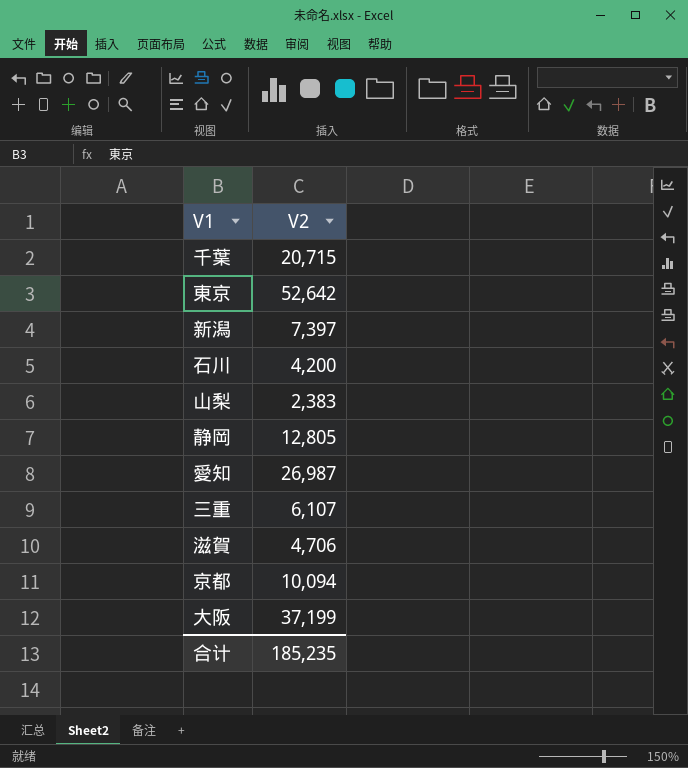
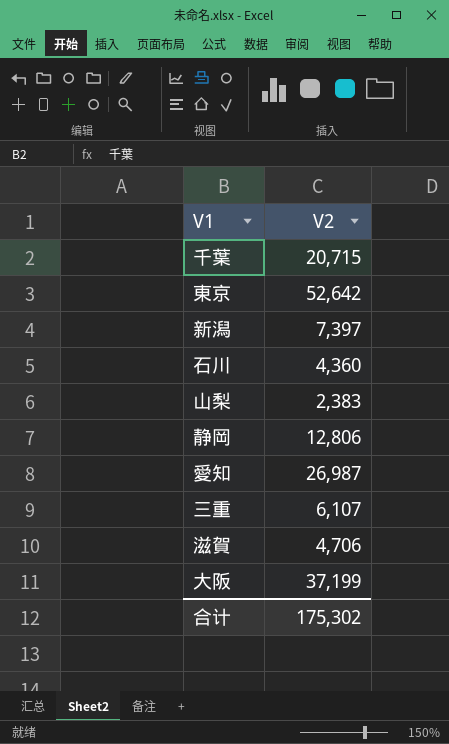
row 京都: 10,094 -> none
石川 | V2: 4,200 -> 4,360
静岡 | V2: 12,805 -> 12,806
合计 | V2: 185,235 -> 175,302

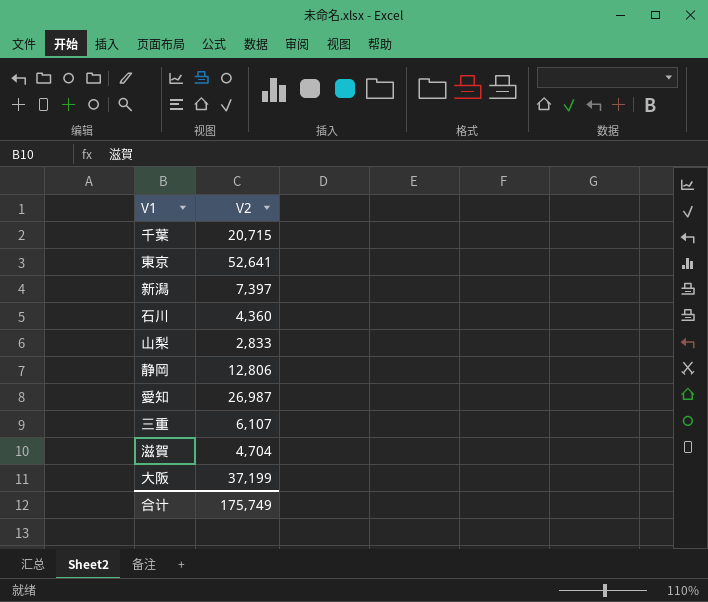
東京 | V2: 52,642 -> 52,641
山梨 | V2: 2,383 -> 2,833
滋賀 | V2: 4,706 -> 4,704
合计 | V2: 175,302 -> 175,749

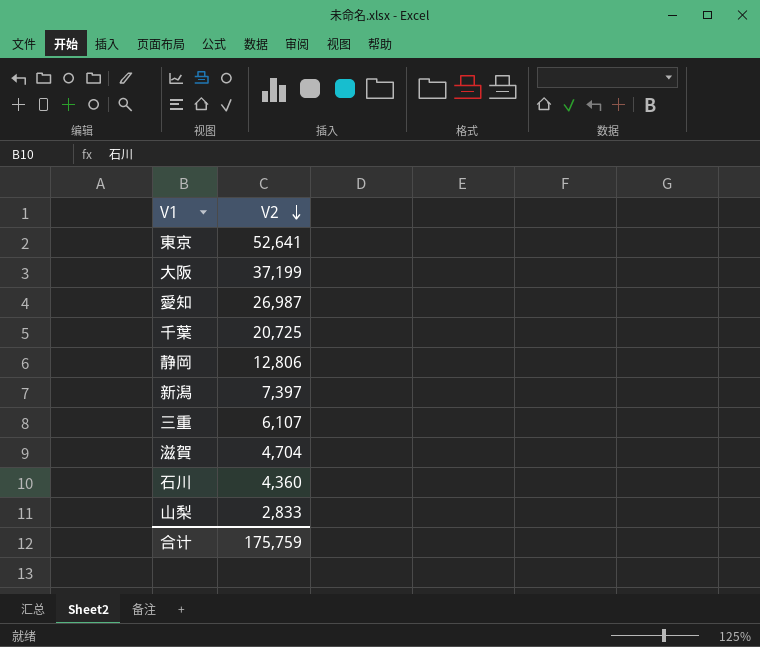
row order: none -> V2 descending
千葉 | V2: 20,715 -> 20,725
合计 | V2: 175,749 -> 175,759

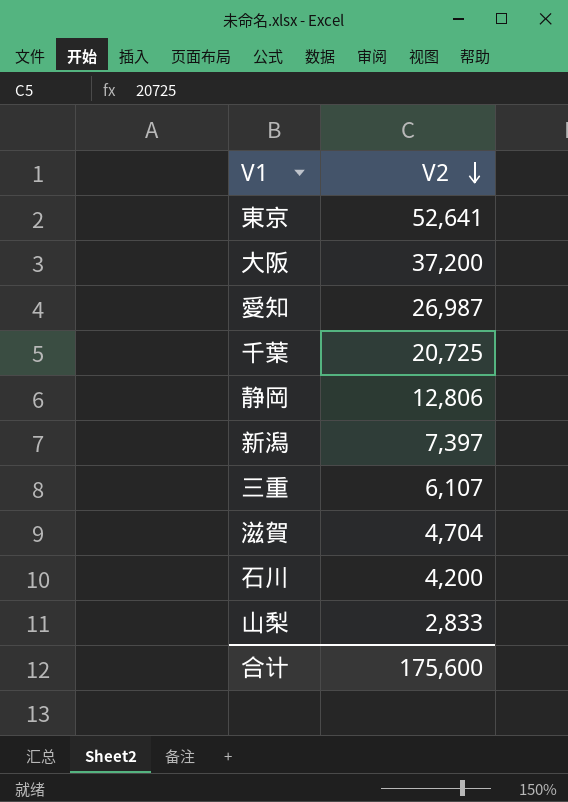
大阪 | V2: 37,199 -> 37,200
石川 | V2: 4,360 -> 4,200
合计 | V2: 175,759 -> 175,600

